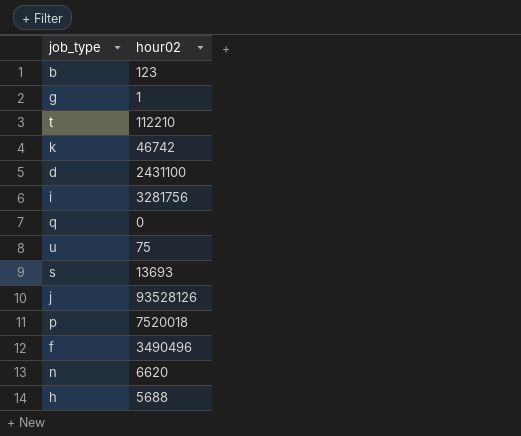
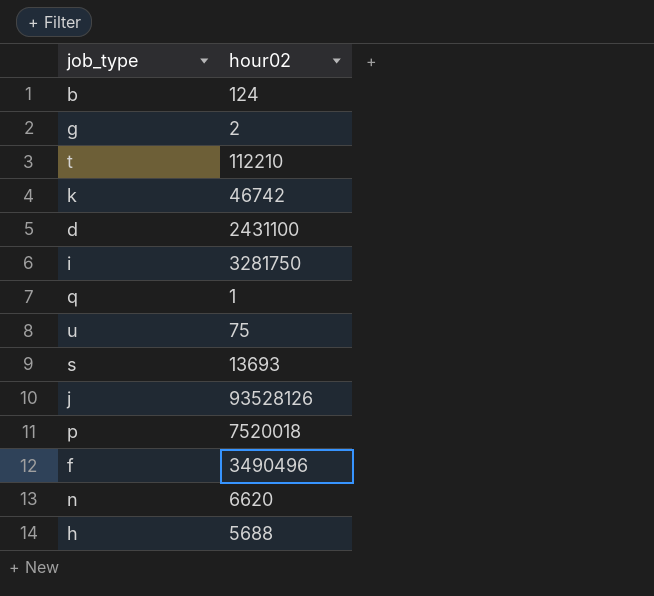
b | hour02: 123 -> 124
g | hour02: 1 -> 2
i | hour02: 3281756 -> 3281750
q | hour02: 0 -> 1

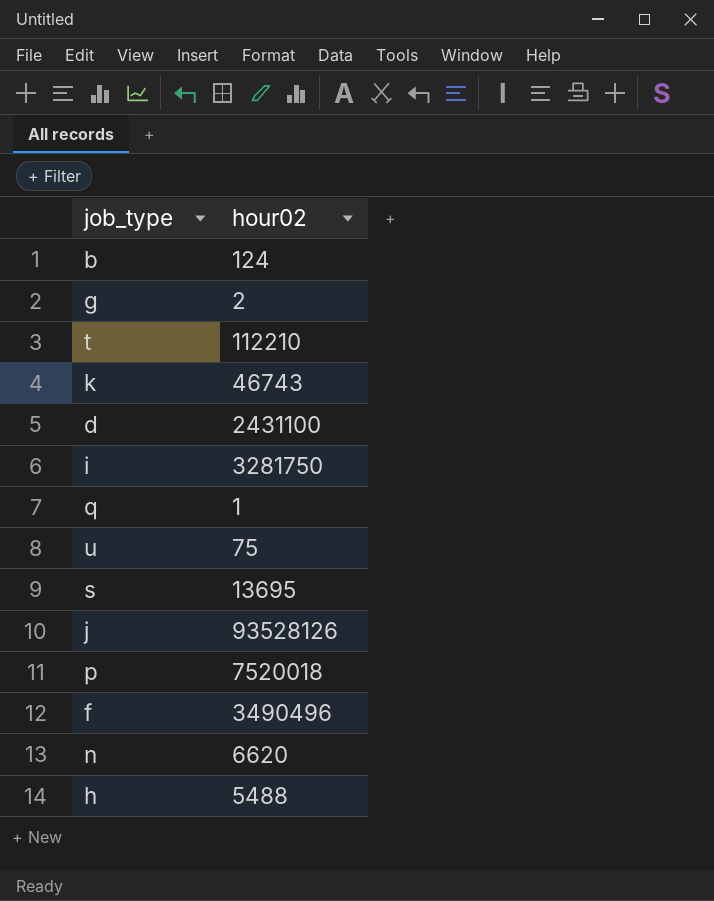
k | hour02: 46742 -> 46743
s | hour02: 13693 -> 13695
h | hour02: 5688 -> 5488

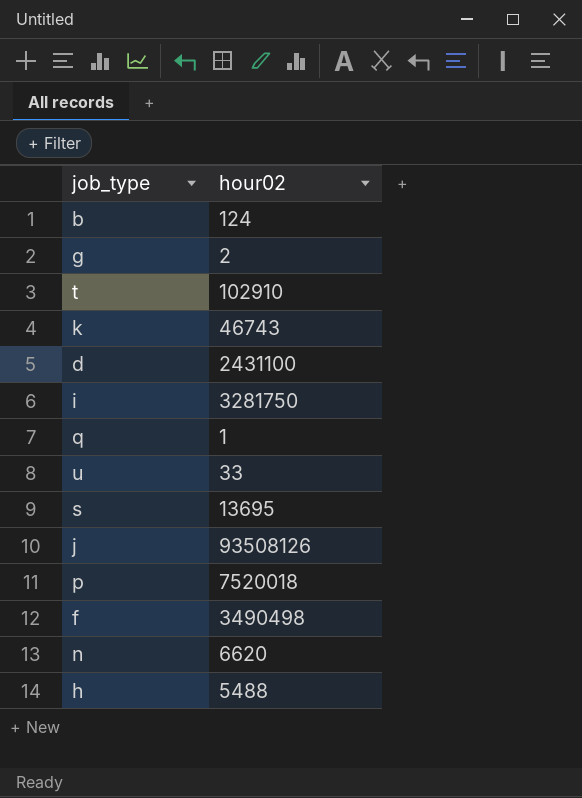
t | hour02: 112210 -> 102910
u | hour02: 75 -> 33
j | hour02: 93528126 -> 93508126
f | hour02: 3490496 -> 3490498

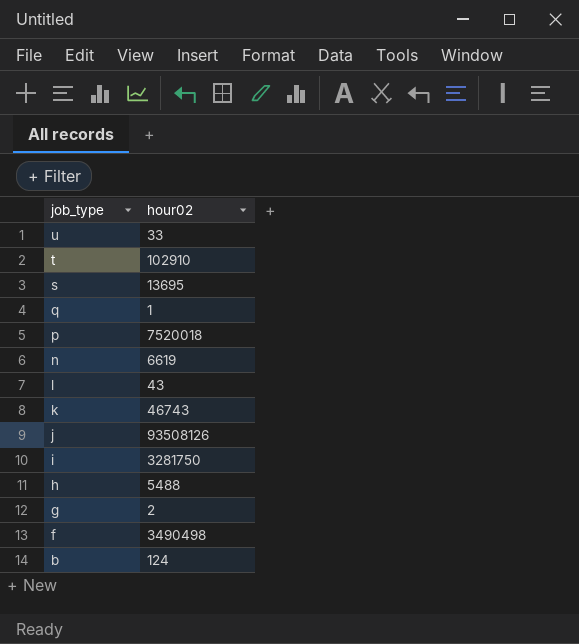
row order: none -> job_type descending
row d: 2431100 -> none
n | hour02: 6620 -> 6619
row l: none -> 43

